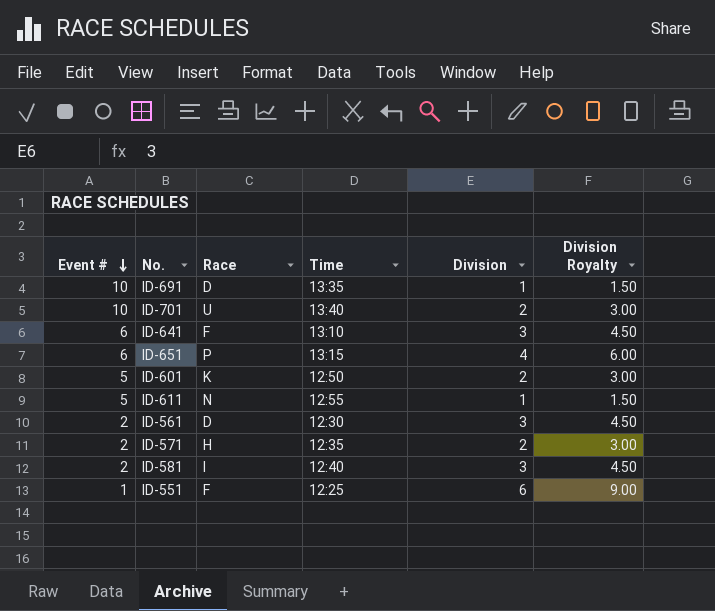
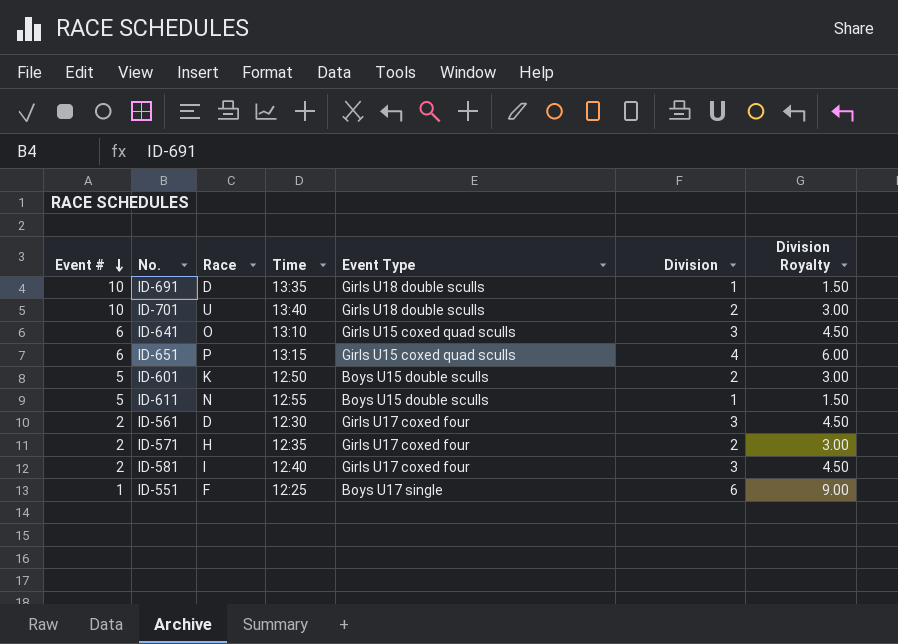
column Event Type | position: none -> 5
ID-641 | Race: F -> O

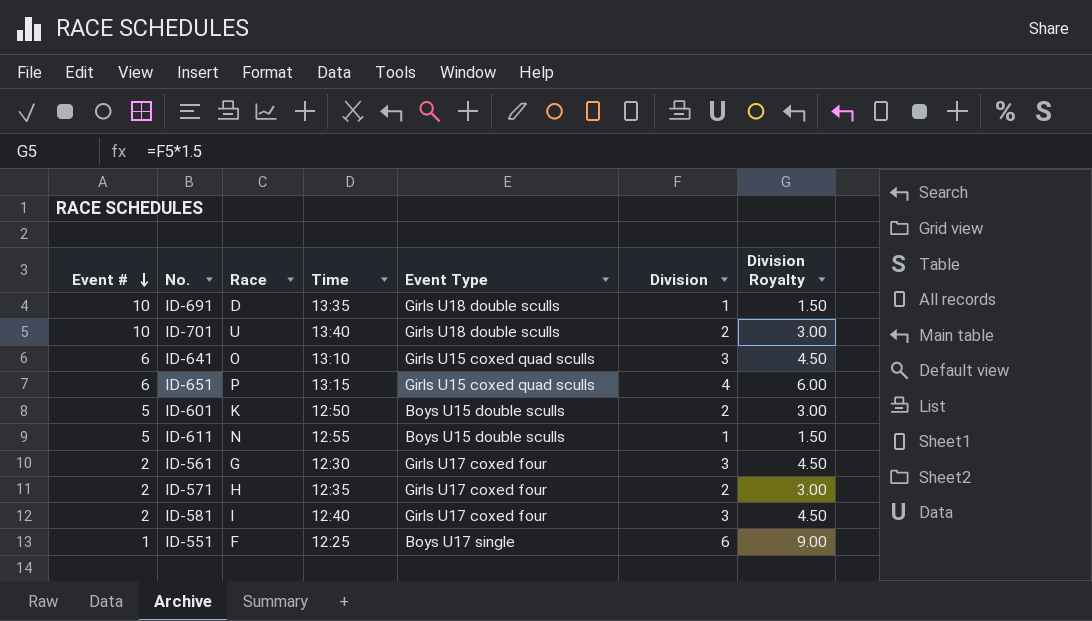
ID-561 | Race: D -> G

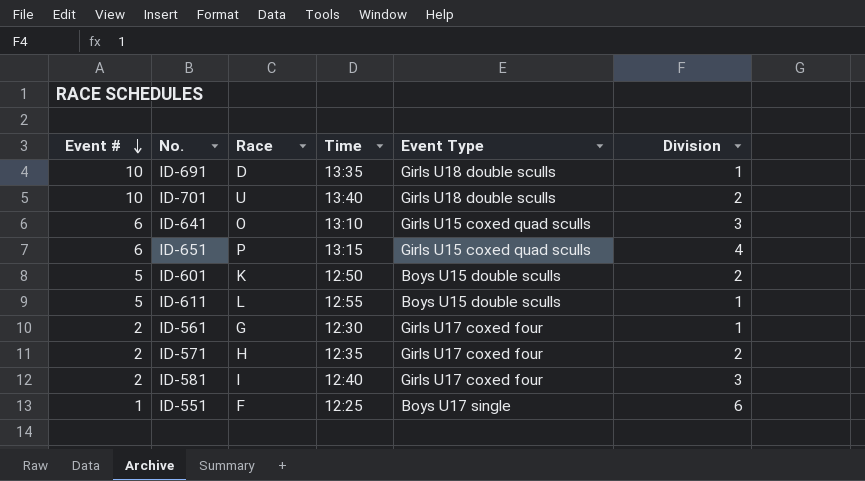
column Division Royalty | formula: [Division] * 1.5 -> none
ID-611 | Race: N -> L
ID-561 | Division: 3 -> 1

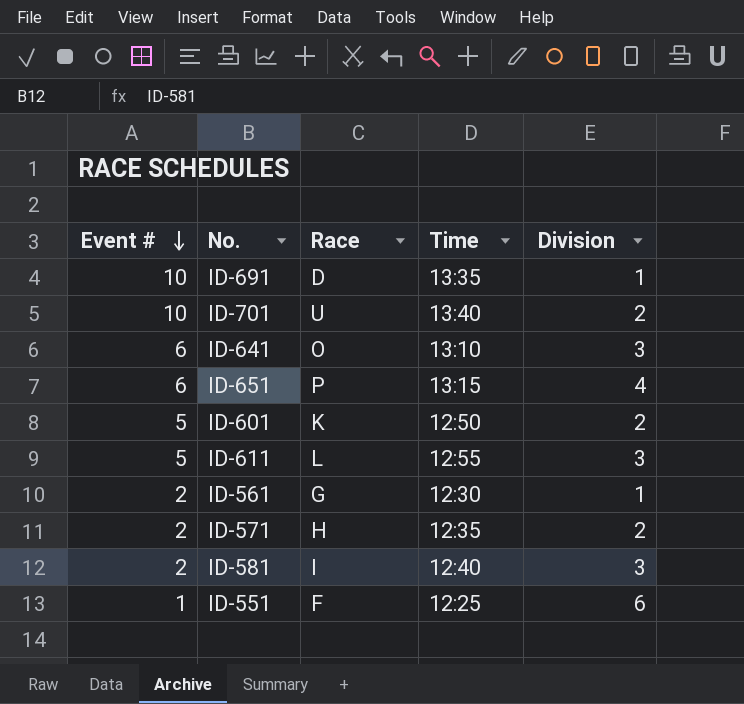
column Event Type | position: 5 -> none
ID-611 | Division: 1 -> 3

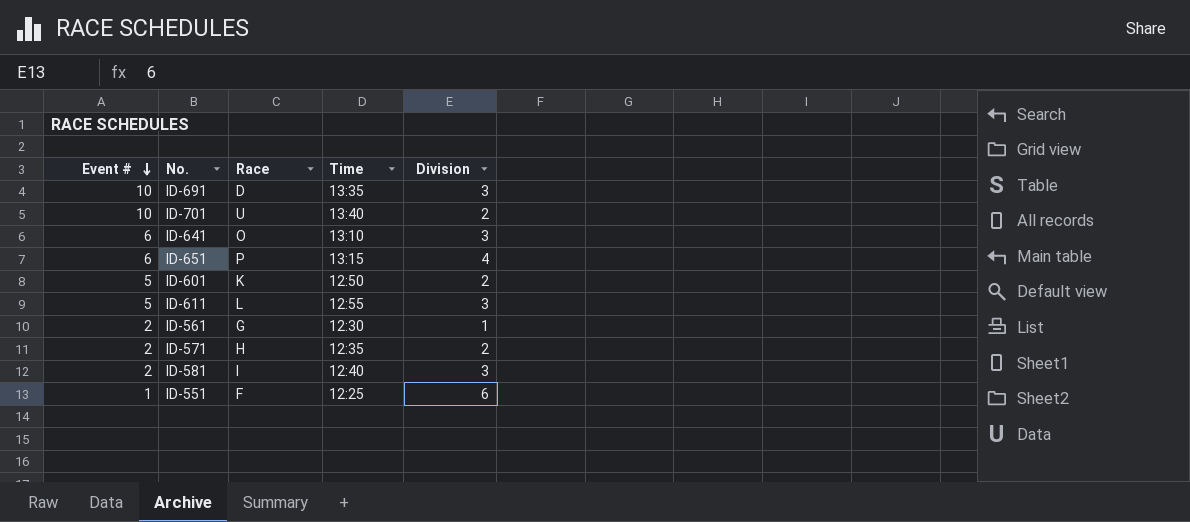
ID-691 | Division: 1 -> 3

